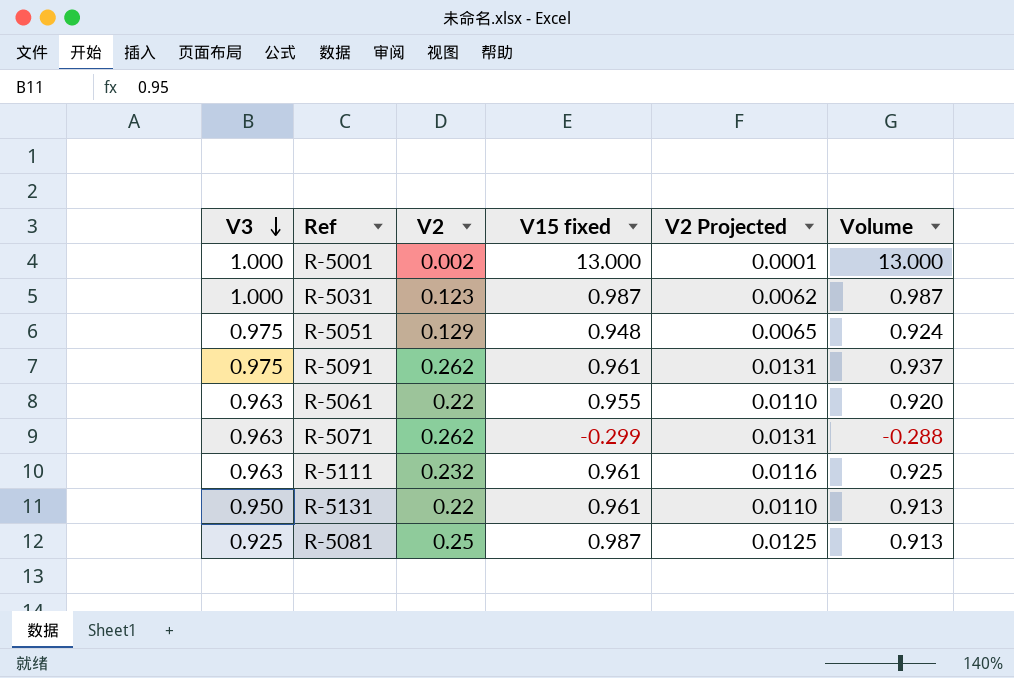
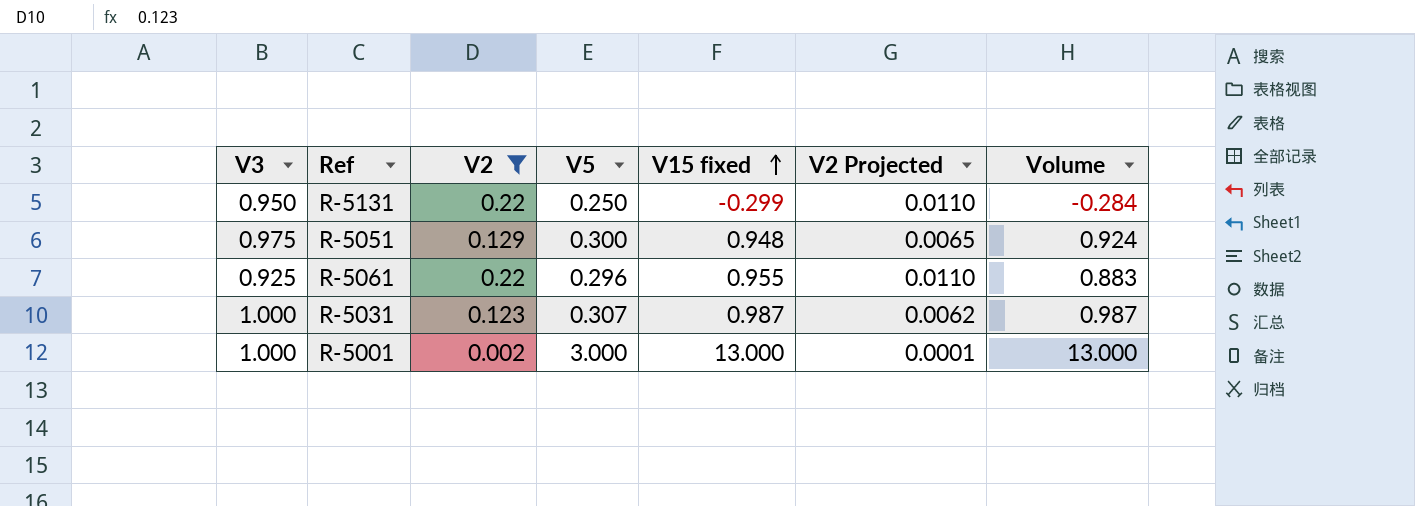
filter: none -> V2 <= 0.22
row order: V3 descending -> V15 fixed ascending
column V5 | position: none -> 4
R-5131 | V15 fixed: 0.961 -> -0.299
R-5131 | Volume: 0.913 -> -0.284
R-5061 | V3: 0.963 -> 0.925
R-5061 | Volume: 0.920 -> 0.883

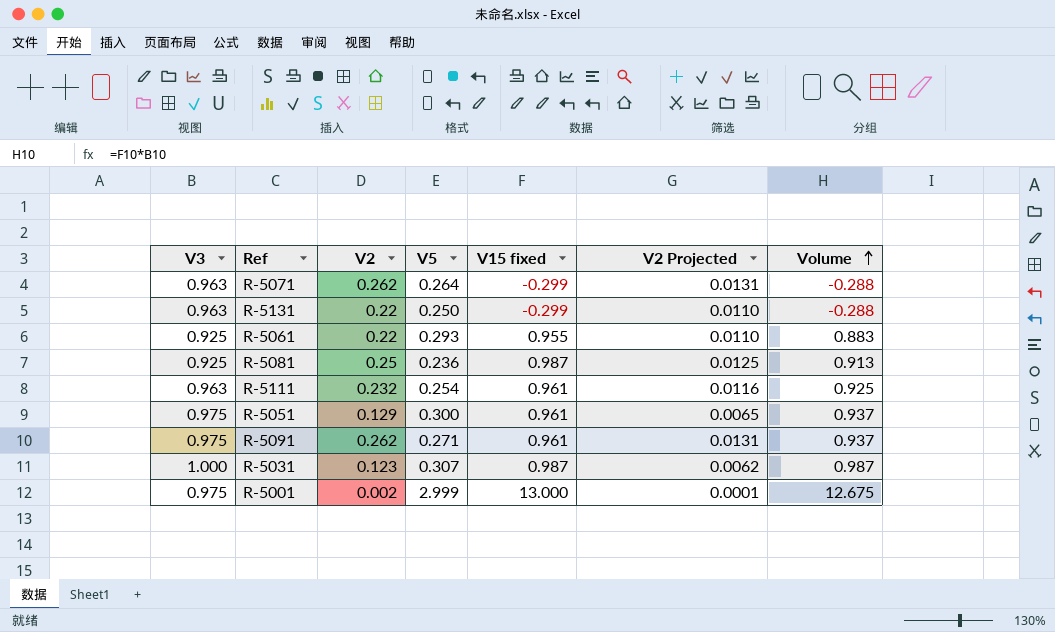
filter: V2 <= 0.22 -> none
row order: V15 fixed ascending -> Volume ascending
R-5131 | V3: 0.950 -> 0.963
R-5131 | Volume: -0.284 -> -0.288
R-5061 | V5: 0.296 -> 0.293
R-5051 | V15 fixed: 0.948 -> 0.961
R-5051 | Volume: 0.924 -> 0.937
R-5001 | V3: 1.000 -> 0.975
R-5001 | V5: 3.000 -> 2.999
R-5001 | Volume: 13.000 -> 12.675

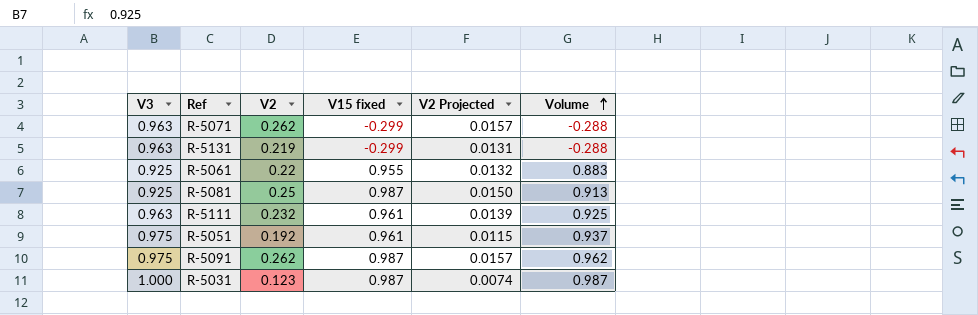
column V5 | position: 4 -> none
column V2 Projected | formula: [V2] * 0.05 -> [V2] * 0.06
row R-5001: 0.975 | 0.002 | 2.999 | 13.000 | 0.0001 | 12.675 -> none
R-5131 | V2: 0.22 -> 0.219
R-5051 | V2: 0.129 -> 0.192
R-5091 | V15 fixed: 0.961 -> 0.987
R-5091 | Volume: 0.937 -> 0.962

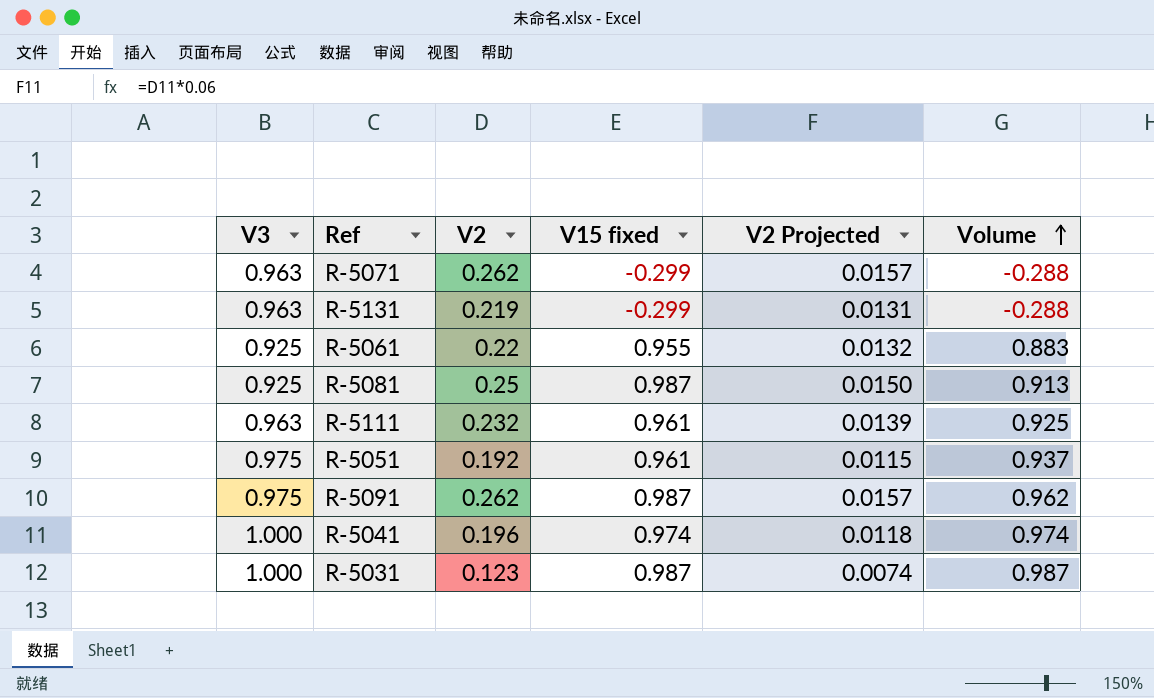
row R-5041: none -> 1.000 | 0.196 | 0.974 | 0.0118 | 0.974

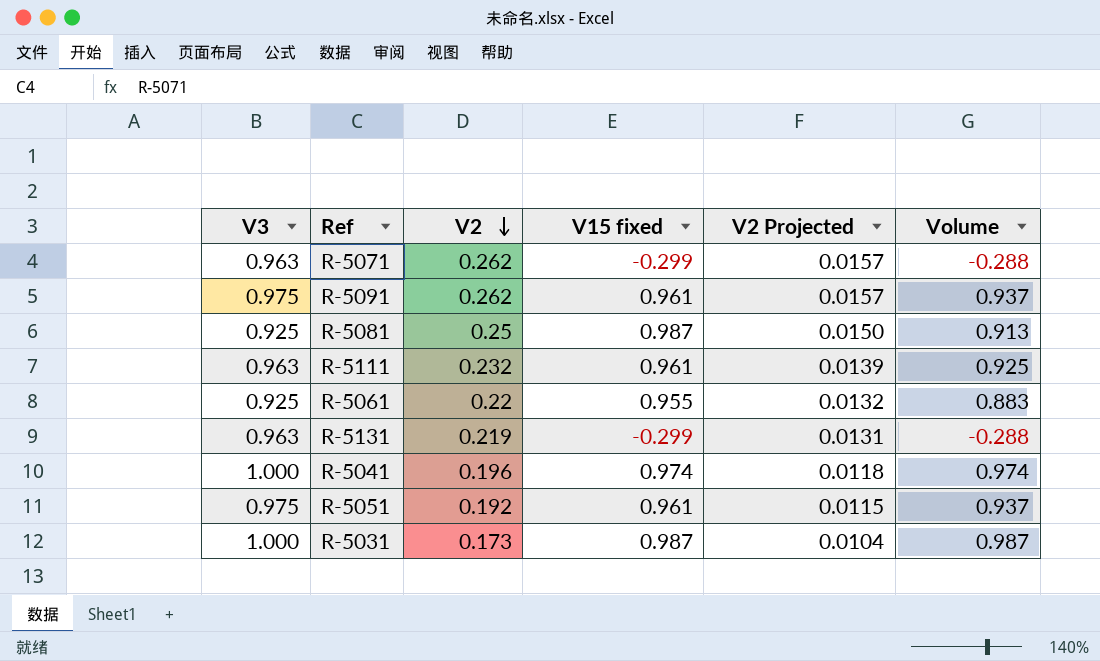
row order: Volume ascending -> V2 descending
R-5091 | V15 fixed: 0.987 -> 0.961
R-5091 | Volume: 0.962 -> 0.937
R-5031 | V2: 0.123 -> 0.173
R-5031 | V2 Projected: 0.0074 -> 0.0104

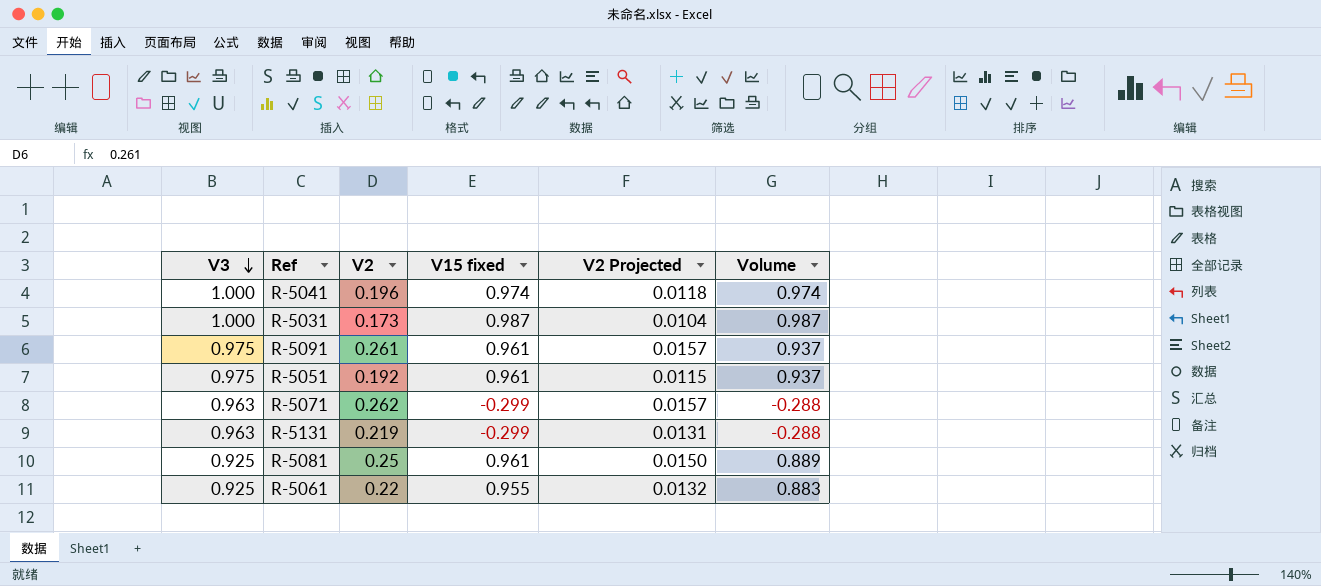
row order: V2 descending -> V3 descending
row R-5111: 0.963 | 0.232 | 0.961 | 0.0139 | 0.925 -> none
R-5091 | V2: 0.262 -> 0.261
R-5081 | V15 fixed: 0.987 -> 0.961
R-5081 | Volume: 0.913 -> 0.889

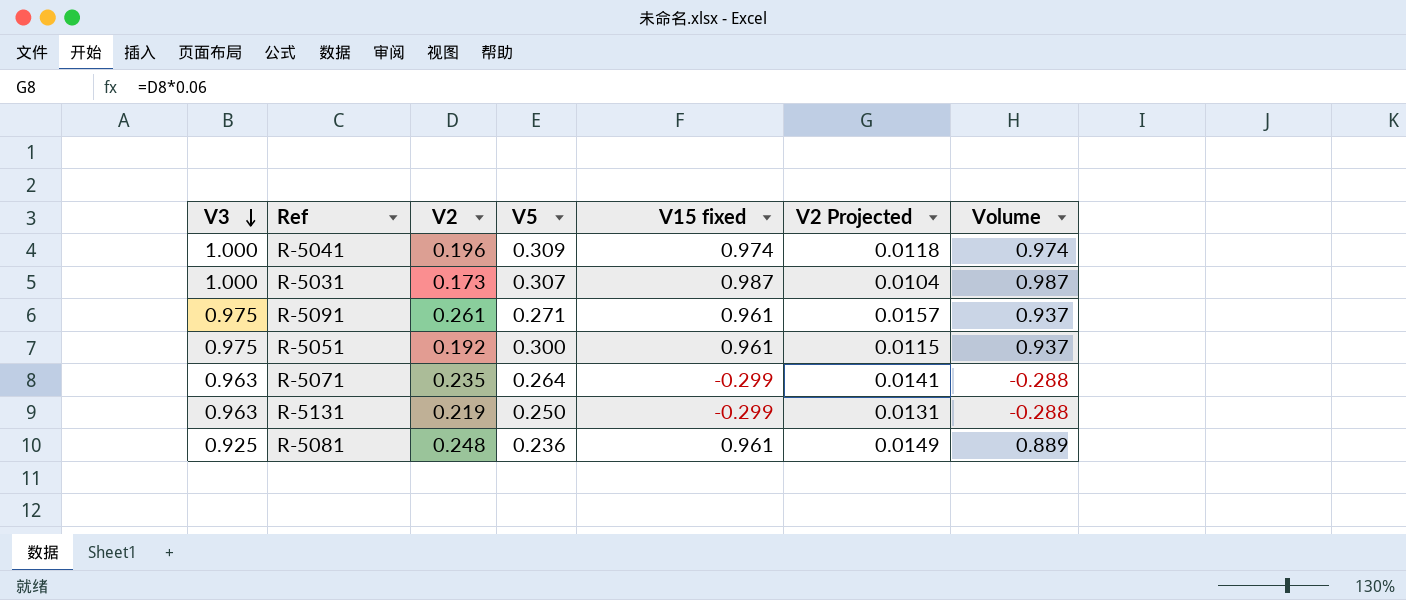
column V5 | position: none -> 4
row R-5061: 0.925 | 0.22 | 0.955 | 0.0132 | 0.883 -> none
R-5071 | V2: 0.262 -> 0.235
R-5071 | V2 Projected: 0.0157 -> 0.0141
R-5081 | V2: 0.25 -> 0.248
R-5081 | V2 Projected: 0.0150 -> 0.0149

